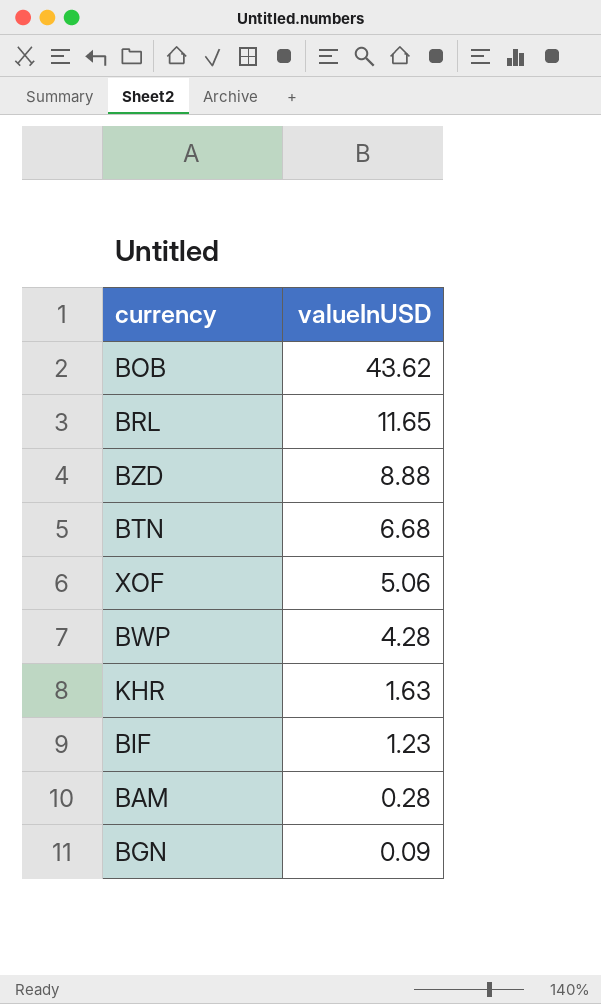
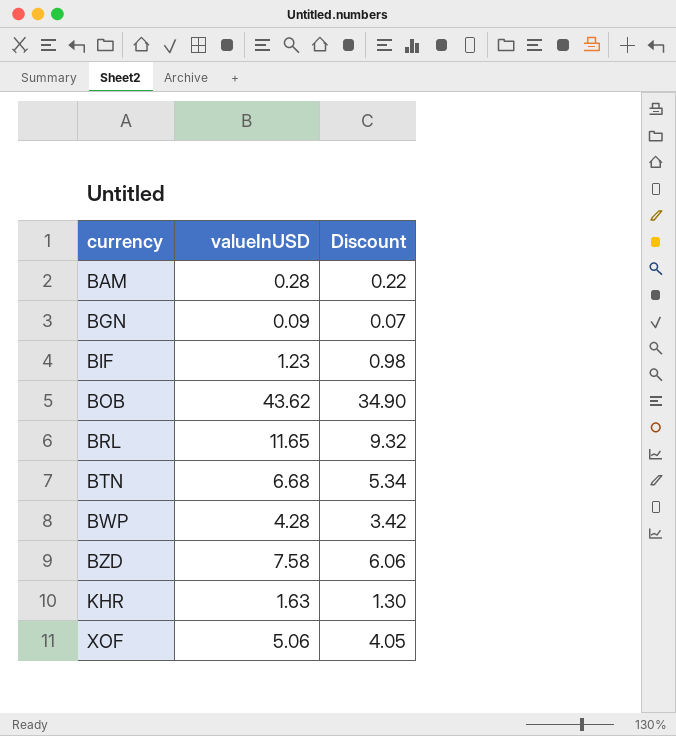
row order: valueInUSD descending -> currency ascending
column Discount | formula: none -> [valueInUSD] * 0.8
BZD | valueInUSD: 8.88 -> 7.58

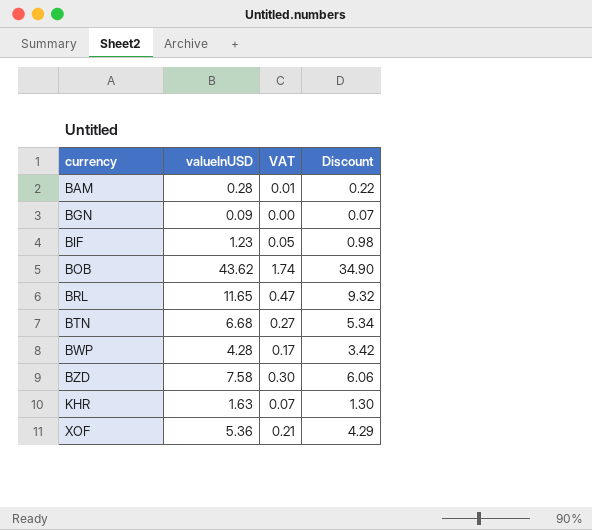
column VAT | formula: none -> [valueInUSD] * 0.04
XOF | valueInUSD: 5.06 -> 5.36
XOF | Discount: 4.05 -> 4.29

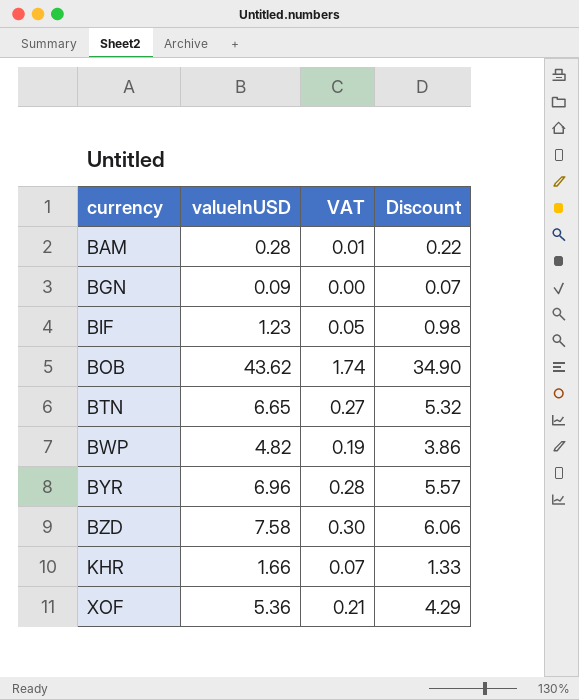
row BRL: 11.65 | 0.47 | 9.32 -> none
BTN | valueInUSD: 6.68 -> 6.65
BTN | Discount: 5.34 -> 5.32
BWP | valueInUSD: 4.28 -> 4.82
BWP | VAT: 0.17 -> 0.19
BWP | Discount: 3.42 -> 3.86
row BYR: none -> 6.96 | 0.28 | 5.57
KHR | valueInUSD: 1.63 -> 1.66
KHR | Discount: 1.30 -> 1.33

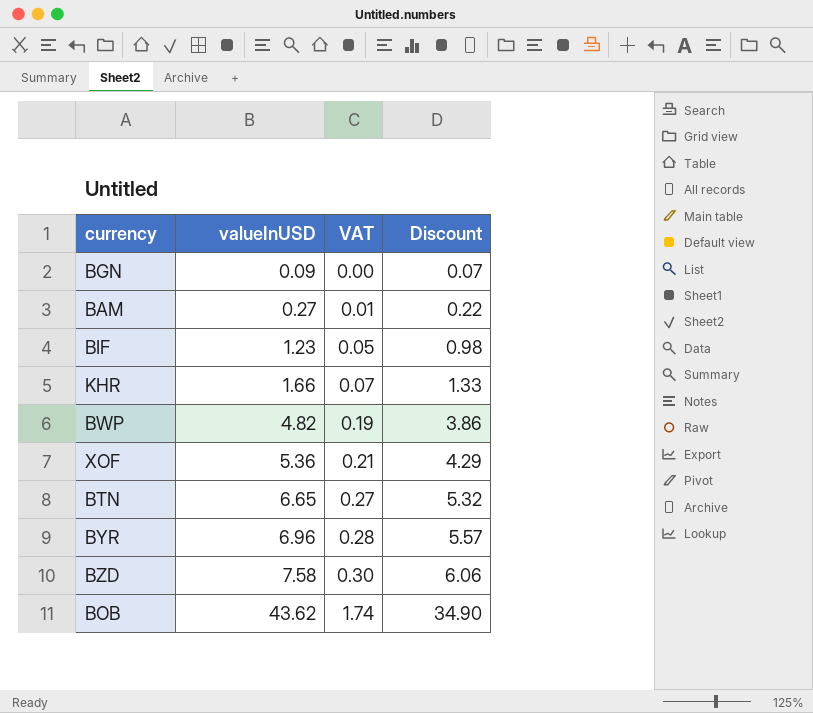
row order: currency ascending -> valueInUSD ascending
BAM | valueInUSD: 0.28 -> 0.27

